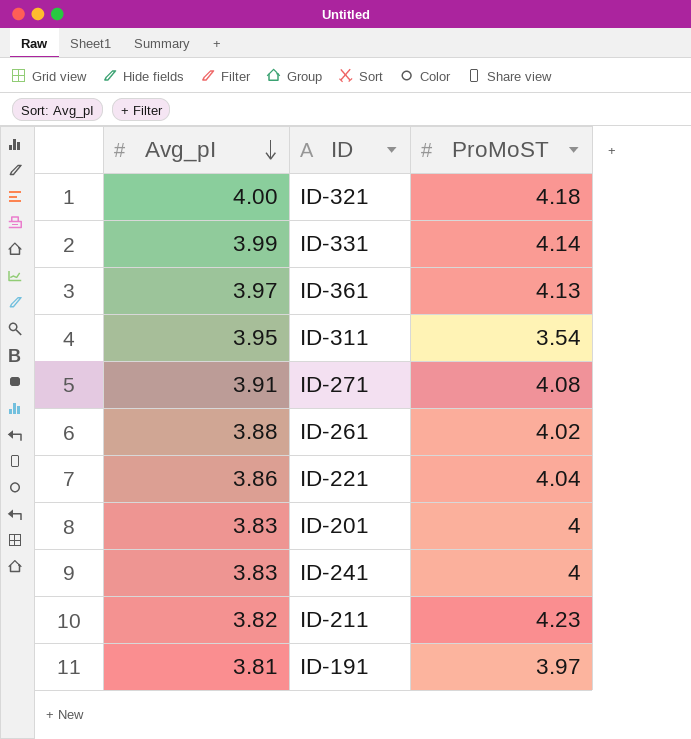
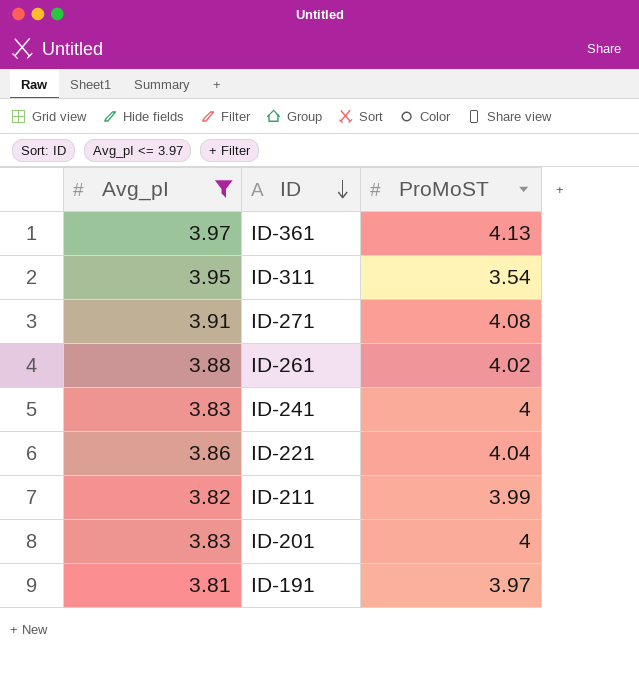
filter: none -> Avg_pI <= 3.97
row order: Avg_pI descending -> ID descending
ID-211 | ProMoST: 4.23 -> 3.99

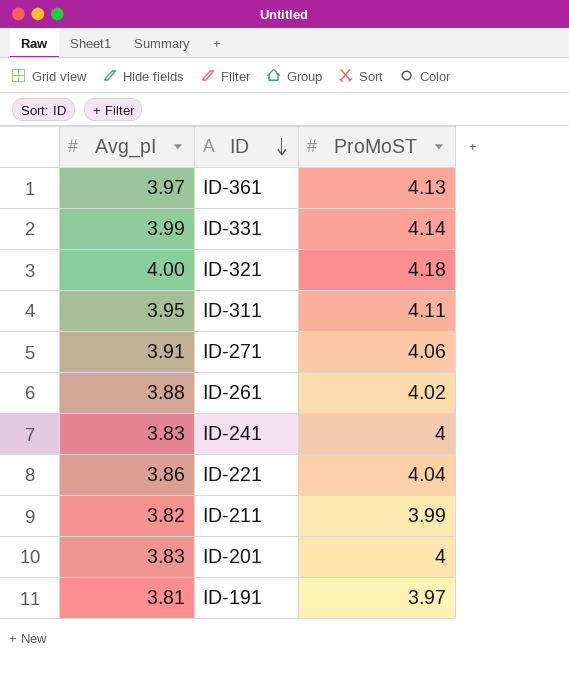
filter: Avg_pI <= 3.97 -> none
ID-311 | ProMoST: 3.54 -> 4.11
ID-271 | ProMoST: 4.08 -> 4.06

